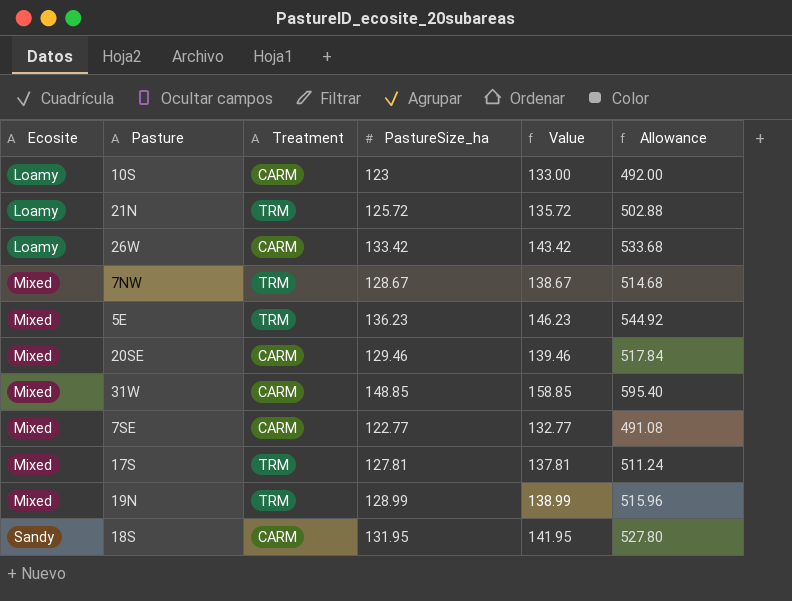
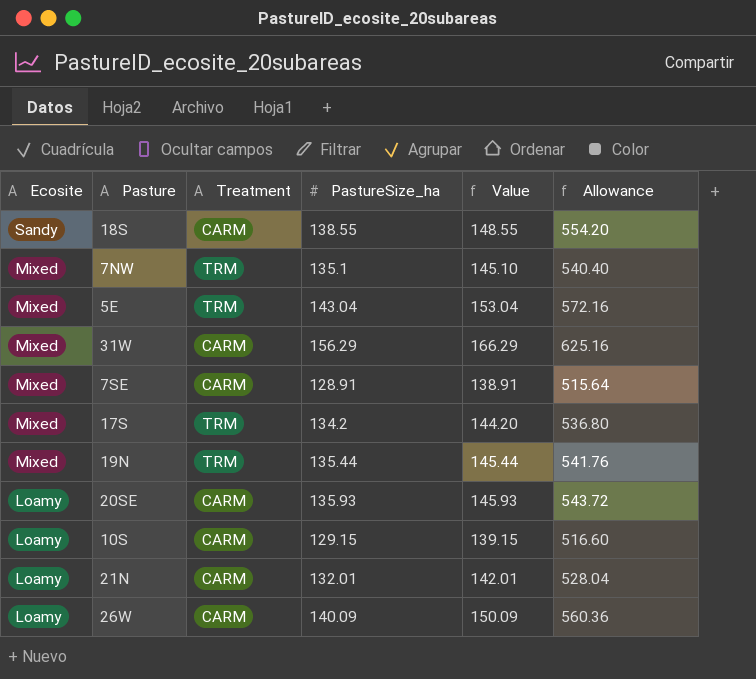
row order: Ecosite ascending -> Ecosite descending
18S | PastureSize_ha: 131.95 -> 138.55
18S | Value: 141.95 -> 148.55
18S | Allowance: 527.80 -> 554.20
7NW | PastureSize_ha: 128.67 -> 135.1
7NW | Value: 138.67 -> 145.10
7NW | Allowance: 514.68 -> 540.40
5E | PastureSize_ha: 136.23 -> 143.04
5E | Value: 146.23 -> 153.04
5E | Allowance: 544.92 -> 572.16
31W | PastureSize_ha: 148.85 -> 156.29
31W | Value: 158.85 -> 166.29
31W | Allowance: 595.40 -> 625.16
7SE | PastureSize_ha: 122.77 -> 128.91
7SE | Value: 132.77 -> 138.91
7SE | Allowance: 491.08 -> 515.64
17S | PastureSize_ha: 127.81 -> 134.2
17S | Value: 137.81 -> 144.20
17S | Allowance: 511.24 -> 536.80
19N | PastureSize_ha: 128.99 -> 135.44
19N | Value: 138.99 -> 145.44
19N | Allowance: 515.96 -> 541.76
20SE | Ecosite: Mixed -> Loamy
20SE | PastureSize_ha: 129.46 -> 135.93
20SE | Value: 139.46 -> 145.93
20SE | Allowance: 517.84 -> 543.72
10S | PastureSize_ha: 123 -> 129.15
10S | Value: 133.00 -> 139.15
10S | Allowance: 492.00 -> 516.60
21N | Treatment: TRM -> CARM
21N | PastureSize_ha: 125.72 -> 132.01
21N | Value: 135.72 -> 142.01
21N | Allowance: 502.88 -> 528.04
26W | PastureSize_ha: 133.42 -> 140.09
26W | Value: 143.42 -> 150.09
26W | Allowance: 533.68 -> 560.36

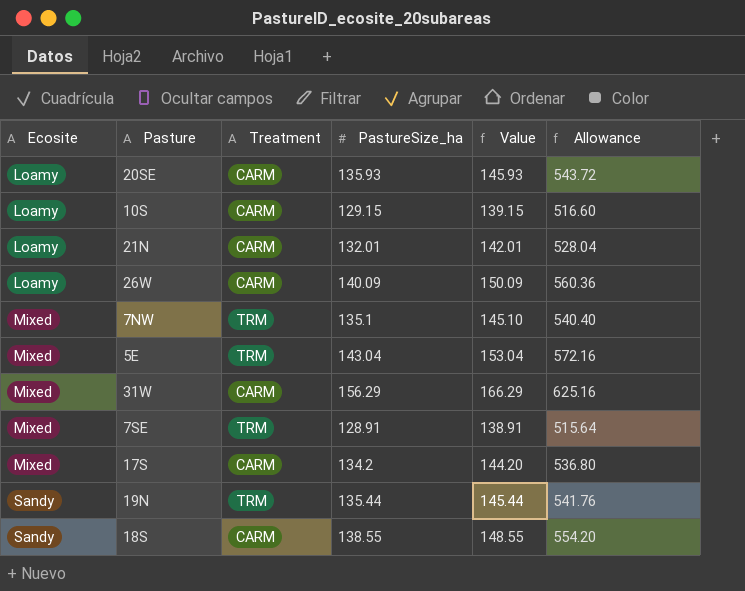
row order: Ecosite descending -> Ecosite ascending
7SE | Treatment: CARM -> TRM
17S | Treatment: TRM -> CARM
19N | Ecosite: Mixed -> Sandy

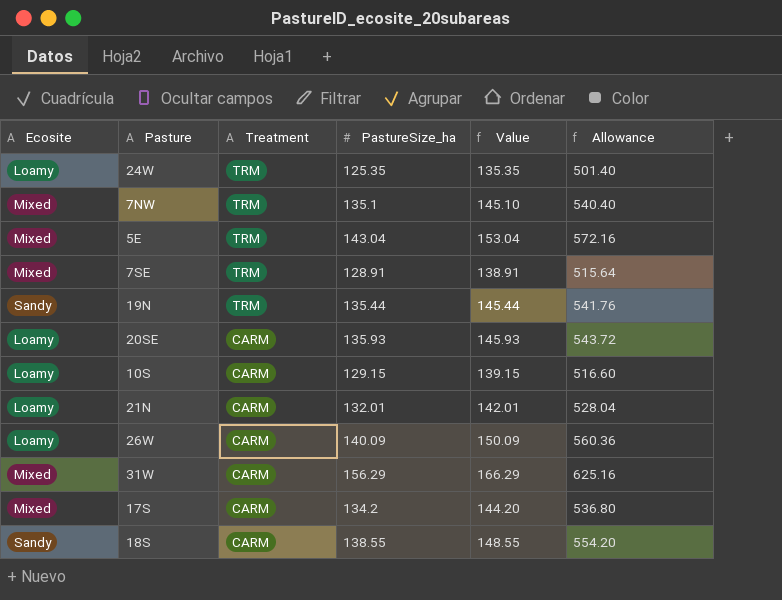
row order: Ecosite ascending -> Treatment descending
row 24W: none -> Loamy | TRM | 125.35 | 135.35 | 501.40

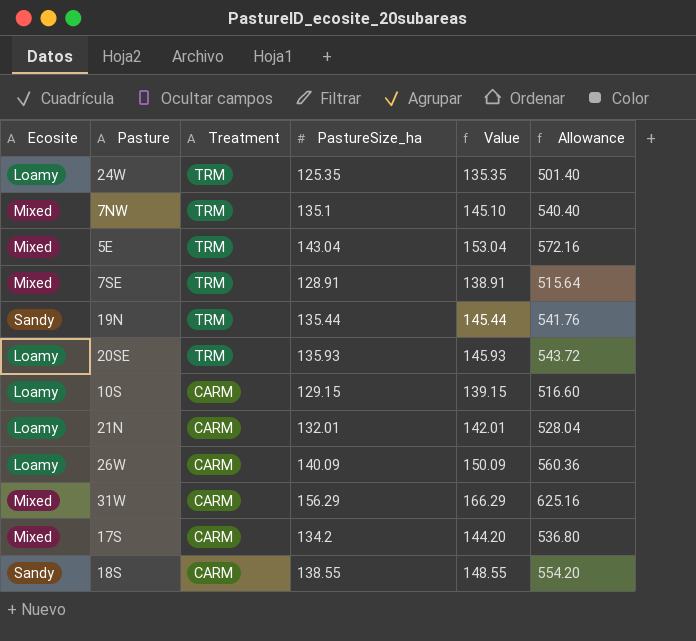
20SE | Treatment: CARM -> TRM

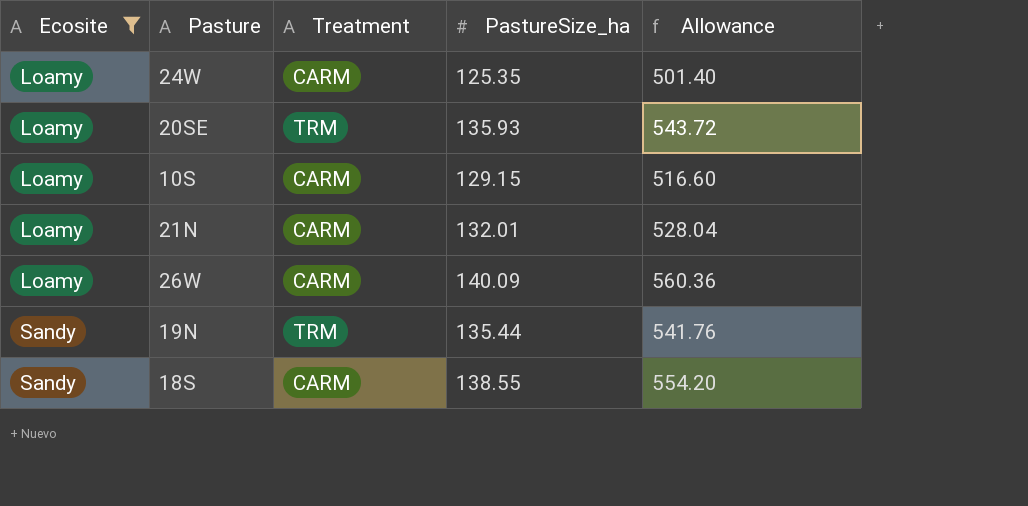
filter: none -> Ecosite != Mixed
row order: Treatment descending -> Ecosite ascending
column Value | formula: [PastureSize_ha] + 10 -> none
24W | Treatment: TRM -> CARM

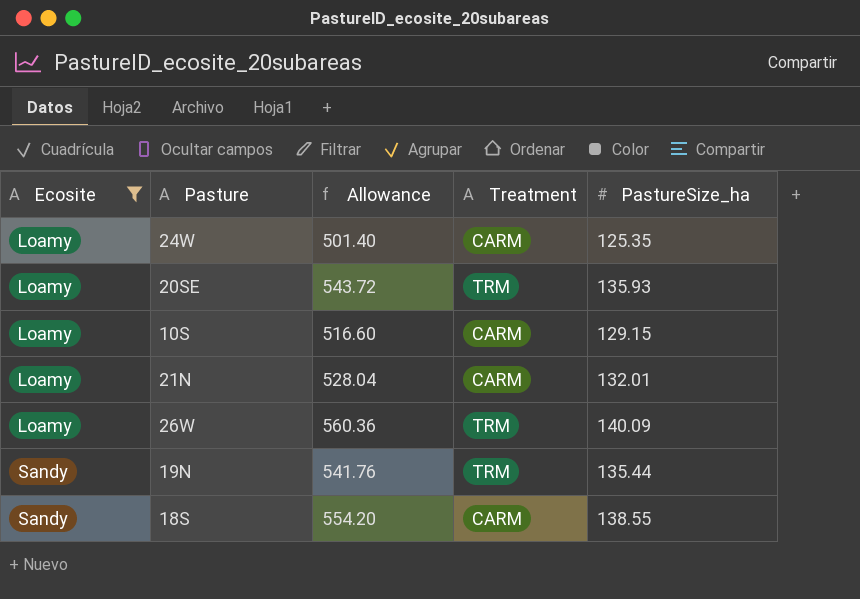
column Allowance | position: 5 -> 3
26W | Treatment: CARM -> TRM

